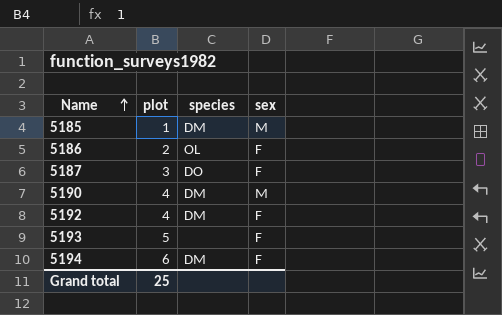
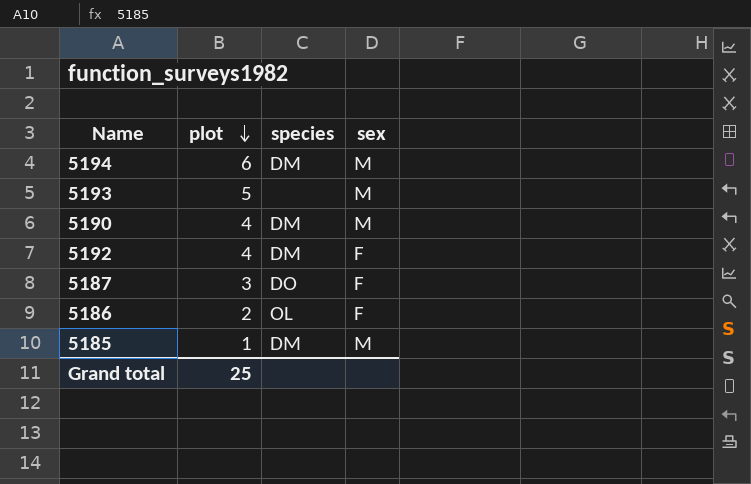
row order: Name ascending -> plot descending
5194 | sex: F -> M
5193 | sex: F -> M

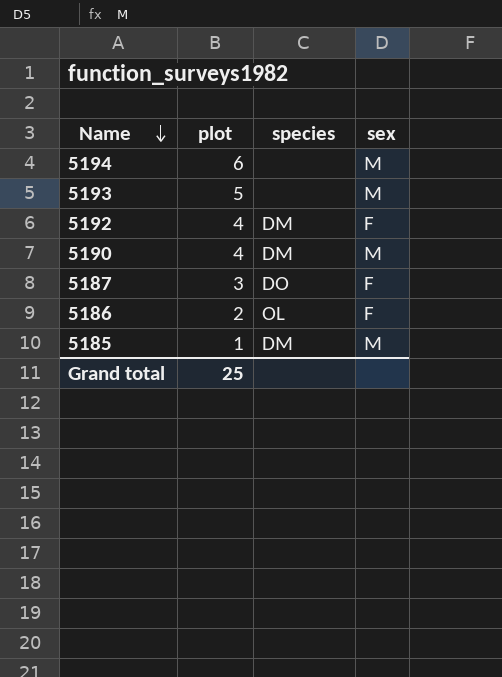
row order: plot descending -> Name descending
5194 | species: DM -> none

